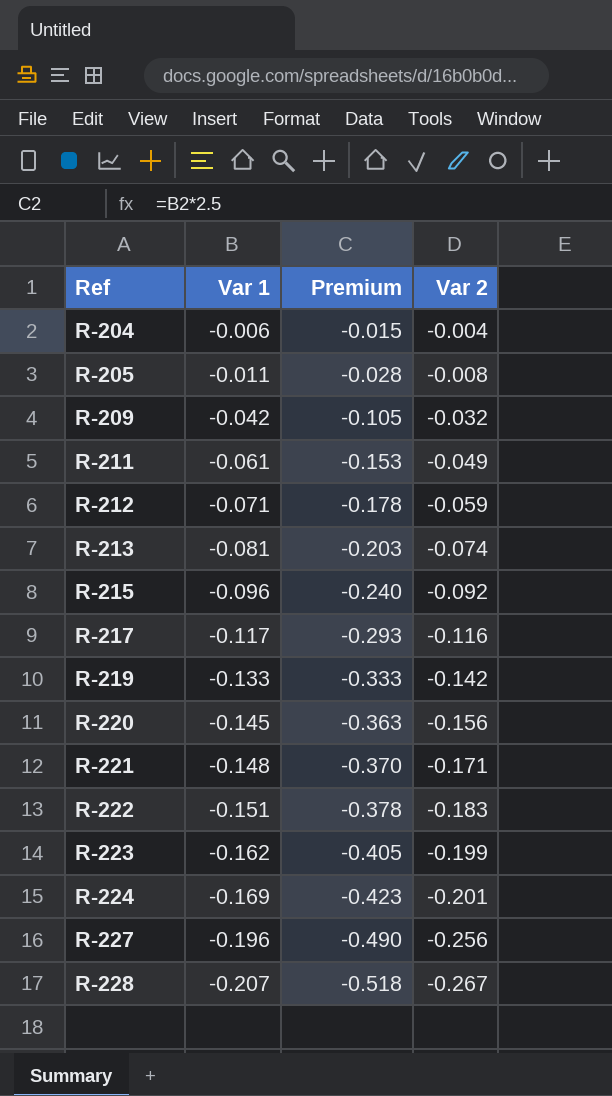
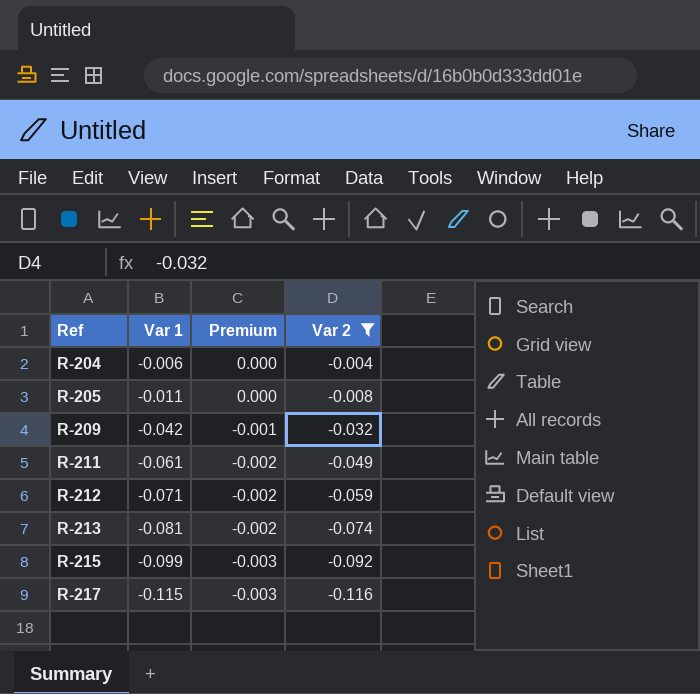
filter: none -> Var 2 >= -0.116
column Premium | formula: [Var 1] * 2.5 -> [Var 1] * 0.03
R-215 | Var 1: -0.096 -> -0.099
R-217 | Var 1: -0.117 -> -0.115

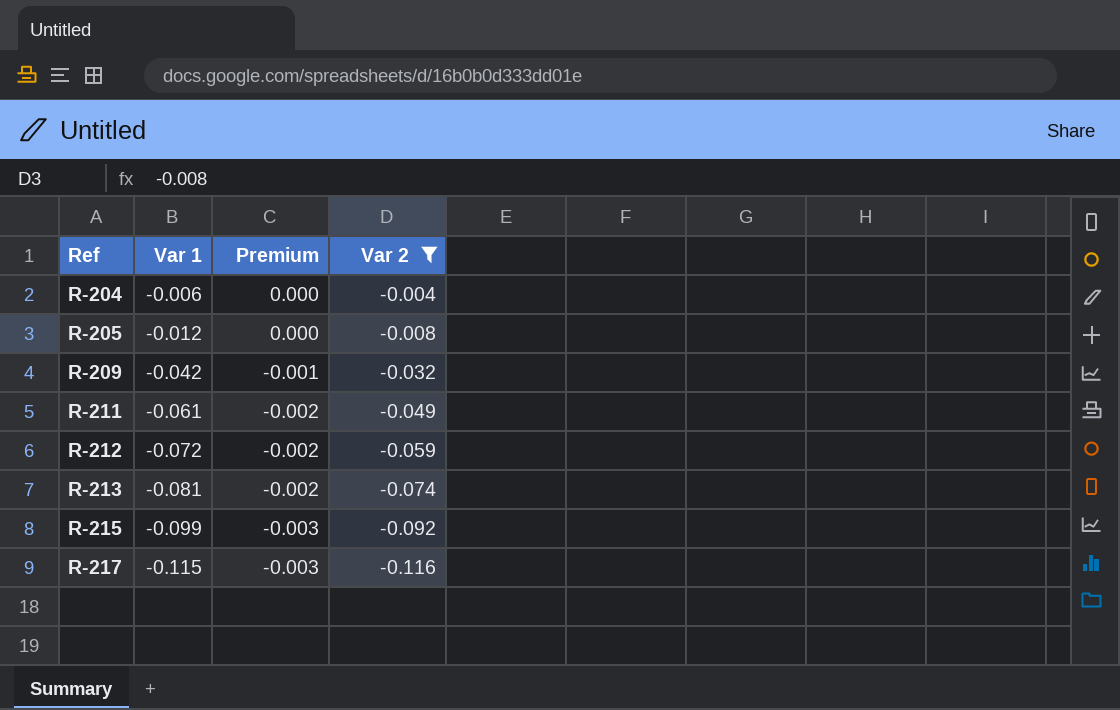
R-205 | Var 1: -0.011 -> -0.012
R-212 | Var 1: -0.071 -> -0.072

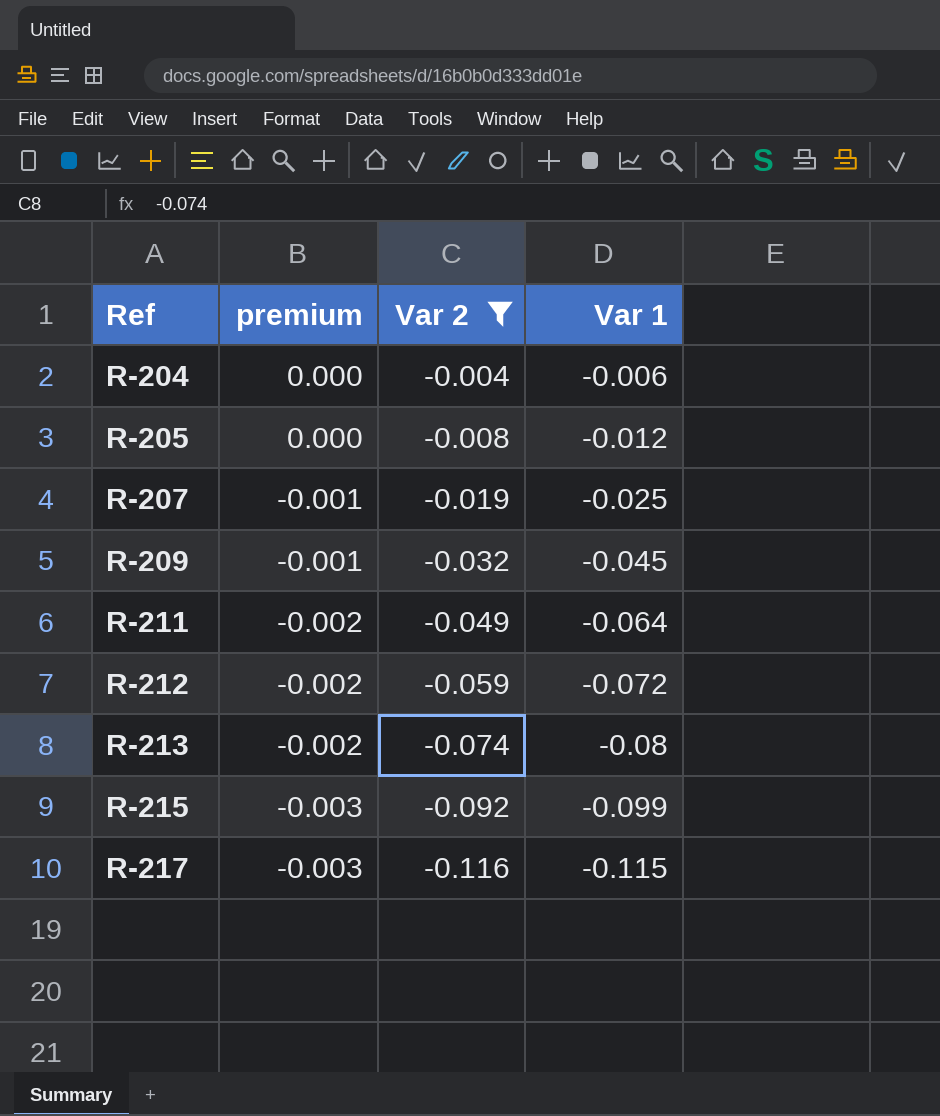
column name: Premium -> premium
column Var 1 | position: 2 -> 4
row R-207: none -> -0.001 | -0.019 | -0.025
R-209 | Var 1: -0.042 -> -0.045
R-211 | Var 1: -0.061 -> -0.064
R-213 | Var 1: -0.081 -> -0.08

